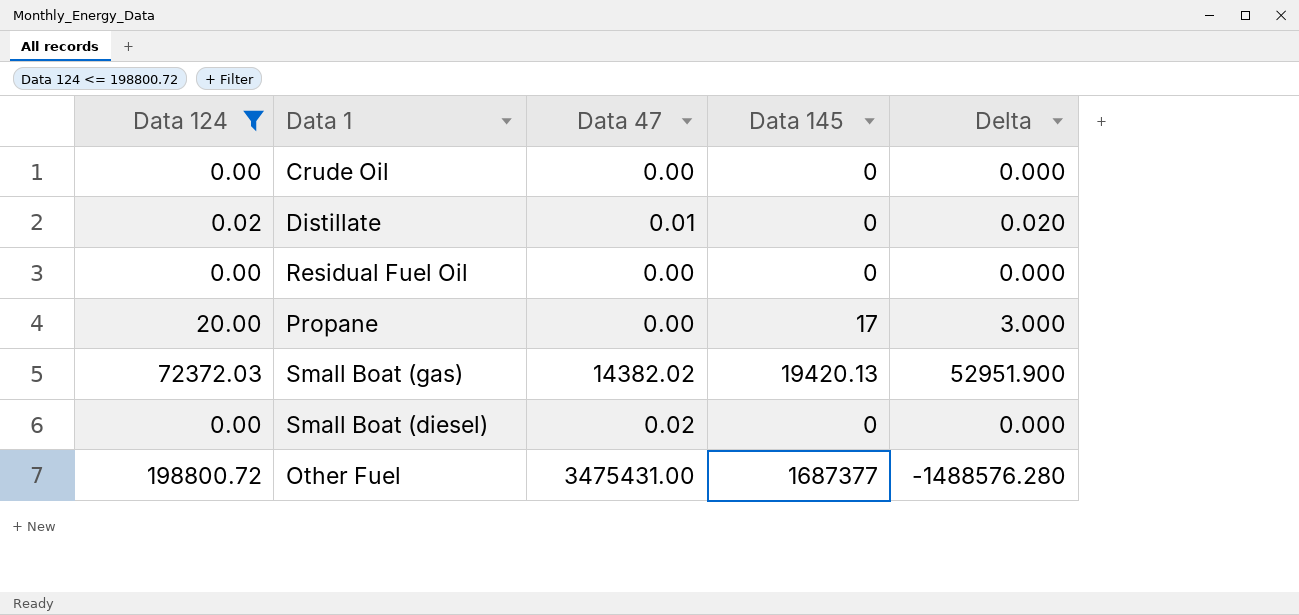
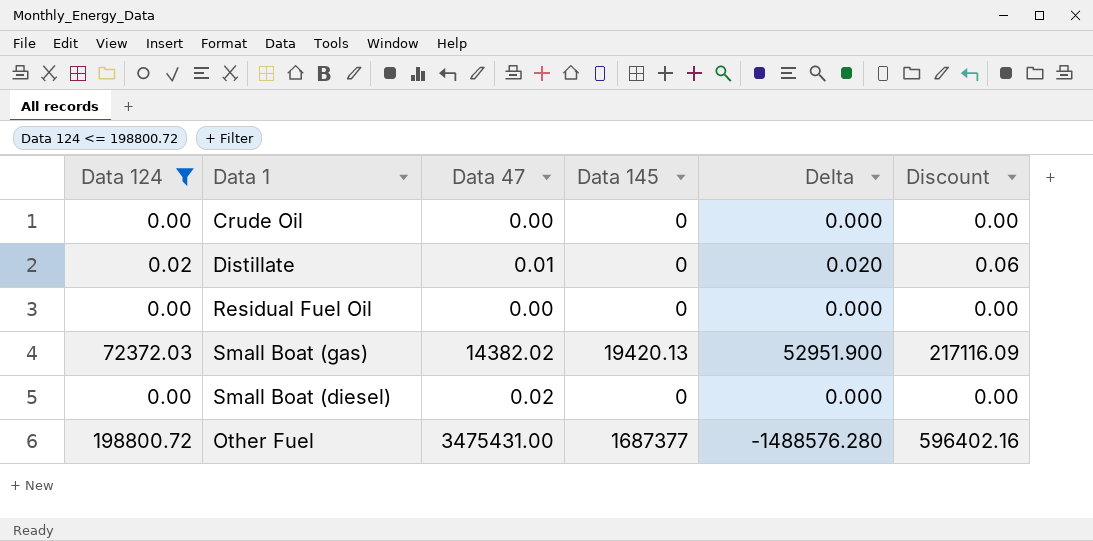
column Discount | formula: none -> [Data 124] * 3
row Propane: 20.00 | 0.00 | 17 | 3.000 -> none

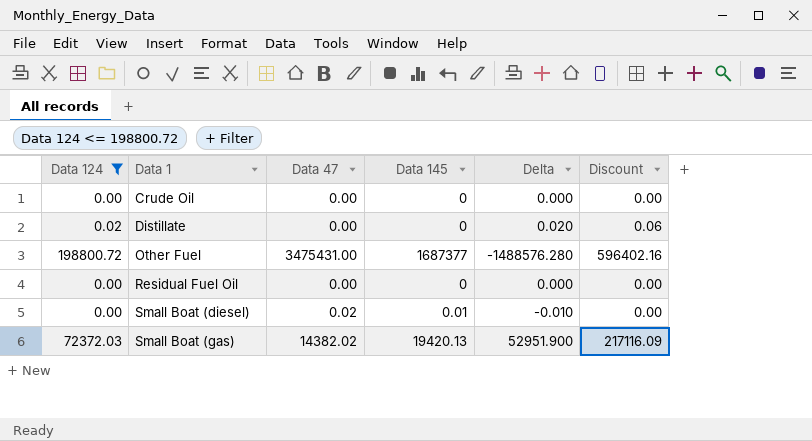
row order: none -> Data 1 ascending
Distillate | Data 47: 0.01 -> 0.00
Small Boat (diesel) | Data 145: 0 -> 0.01
Small Boat (diesel) | Delta: 0.000 -> -0.010

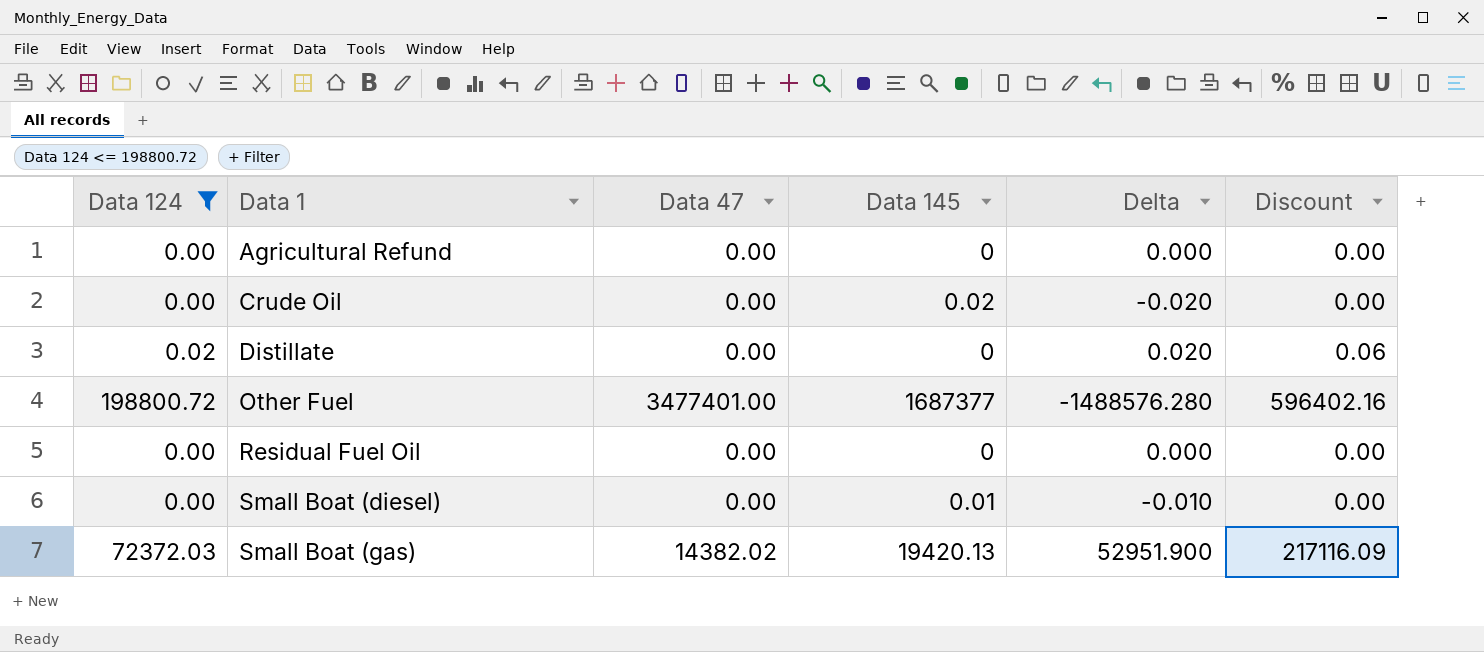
row Agricultural Refund: none -> 0.00 | 0.00 | 0 | 0.000 | 0.00
Crude Oil | Data 145: 0 -> 0.02
Crude Oil | Delta: 0.000 -> -0.020
Other Fuel | Data 47: 3475431.00 -> 3477401.00
Small Boat (diesel) | Data 47: 0.02 -> 0.00

